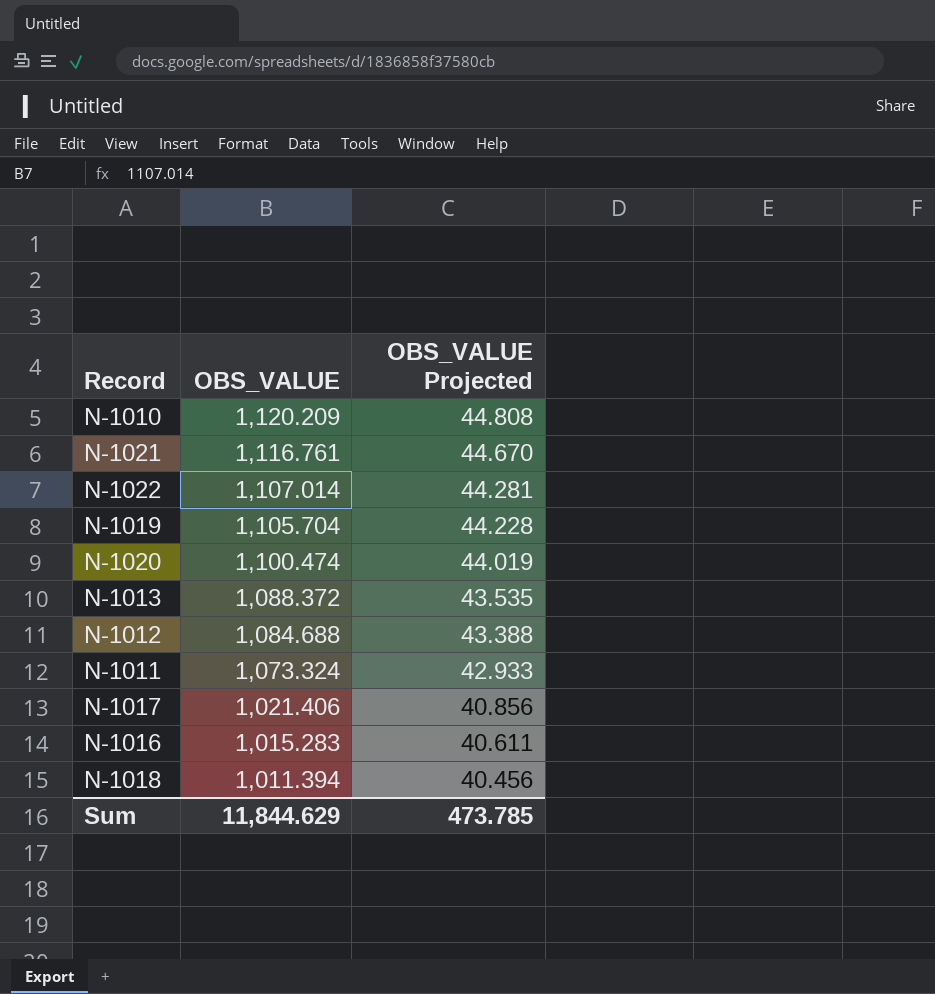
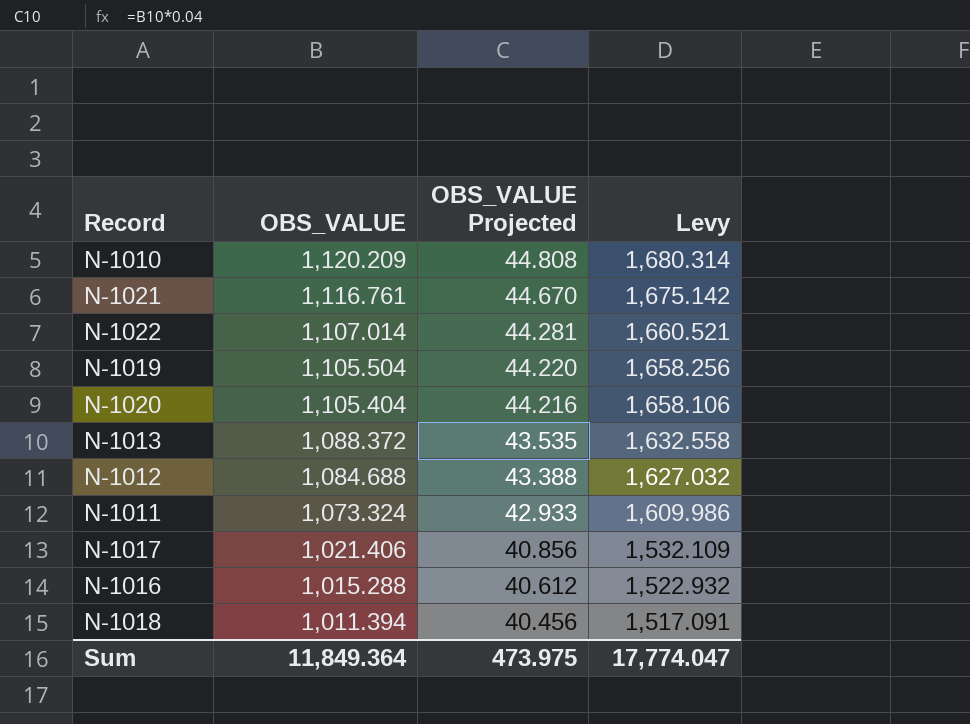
column Levy | formula: none -> [OBS_VALUE] * 1.5
N-1019 | OBS_VALUE: 1,105.704 -> 1,105.504
N-1019 | OBS_VALUE Projected: 44.228 -> 44.220
N-1020 | OBS_VALUE: 1,100.474 -> 1,105.404
N-1020 | OBS_VALUE Projected: 44.019 -> 44.216
N-1016 | OBS_VALUE: 1,015.283 -> 1,015.288
N-1016 | OBS_VALUE Projected: 40.611 -> 40.612
Sum | OBS_VALUE: 11,844.629 -> 11,849.364
Sum | OBS_VALUE Projected: 473.785 -> 473.975

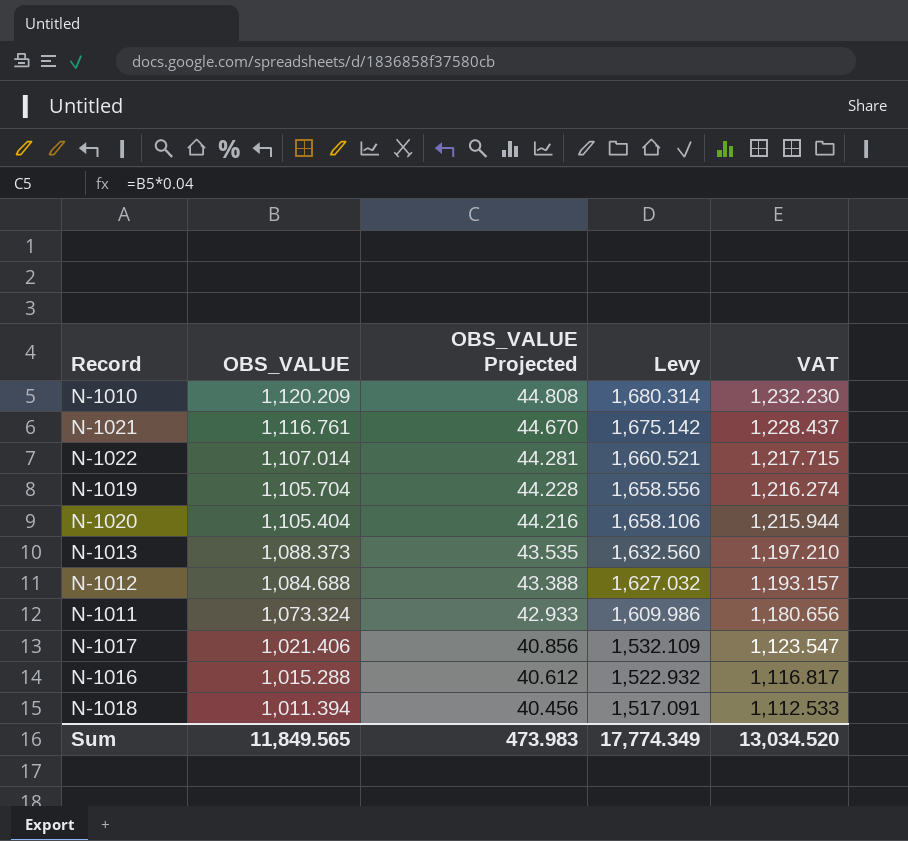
column VAT | formula: none -> [OBS_VALUE] * 1.1
N-1019 | OBS_VALUE: 1,105.504 -> 1,105.704
N-1019 | OBS_VALUE Projected: 44.220 -> 44.228
N-1019 | Levy: 1,658.256 -> 1,658.556
N-1013 | OBS_VALUE: 1,088.372 -> 1,088.373
N-1013 | Levy: 1,632.558 -> 1,632.560
Sum | OBS_VALUE: 11,849.364 -> 11,849.565
Sum | OBS_VALUE Projected: 473.975 -> 473.983
Sum | Levy: 17,774.047 -> 17,774.349

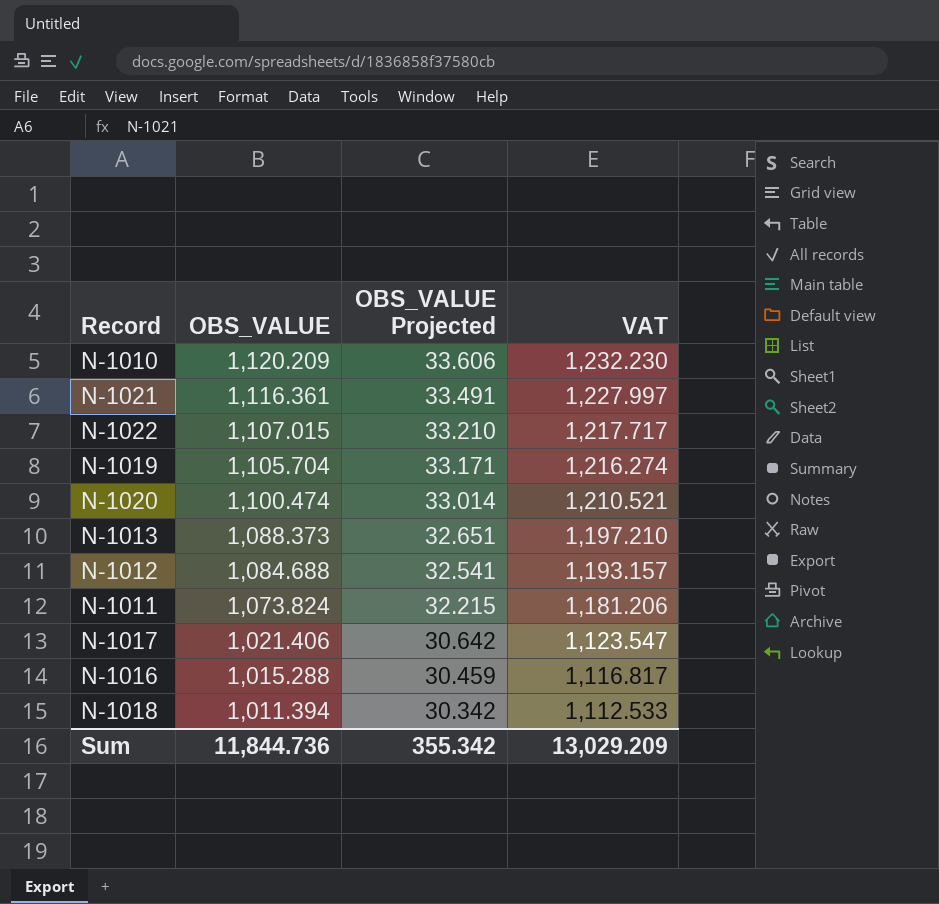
column Levy | formula: [OBS_VALUE] * 1.5 -> none
column OBS_VALUE Projected | formula: [OBS_VALUE] * 0.04 -> [OBS_VALUE] * 0.03
N-1021 | OBS_VALUE: 1,116.761 -> 1,116.361
N-1021 | VAT: 1,228.437 -> 1,227.997
N-1022 | OBS_VALUE: 1,107.014 -> 1,107.015
N-1022 | VAT: 1,217.715 -> 1,217.717
N-1020 | OBS_VALUE: 1,105.404 -> 1,100.474
N-1020 | VAT: 1,215.944 -> 1,210.521
N-1011 | OBS_VALUE: 1,073.324 -> 1,073.824
N-1011 | VAT: 1,180.656 -> 1,181.206
Sum | OBS_VALUE: 11,849.565 -> 11,844.736
Sum | OBS_VALUE Projected: 473.983 -> 355.342
Sum | VAT: 13,034.520 -> 13,029.209

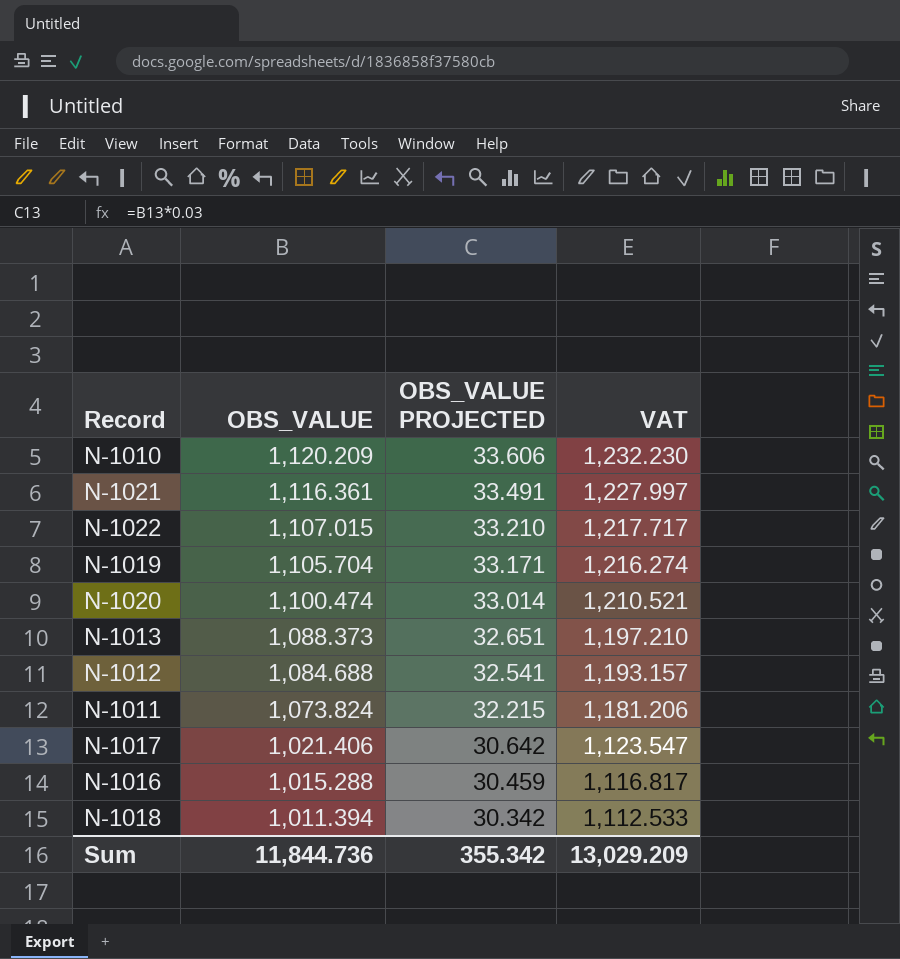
column name: OBS_VALUE Projected -> OBS_VALUE PROJECTED

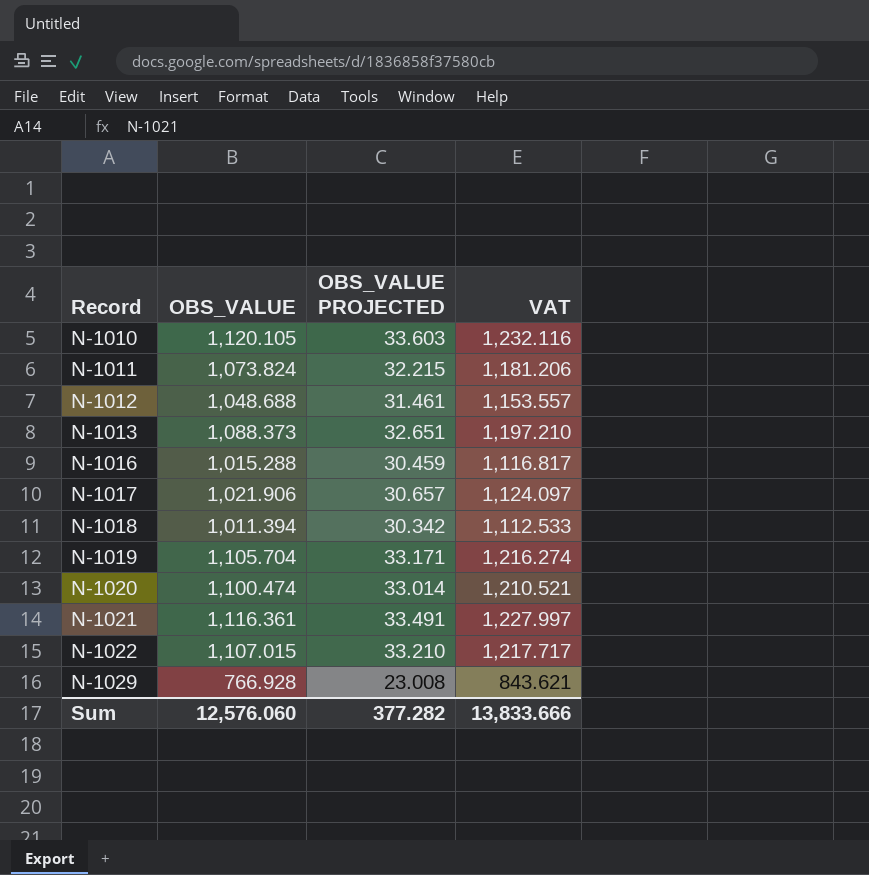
row order: OBS_VALUE descending -> Record ascending
N-1010 | OBS_VALUE: 1,120.209 -> 1,120.105
N-1010 | OBS_VALUE PROJECTED: 33.606 -> 33.603
N-1010 | VAT: 1,232.230 -> 1,232.116
N-1012 | OBS_VALUE: 1,084.688 -> 1,048.688
N-1012 | OBS_VALUE PROJECTED: 32.541 -> 31.461
N-1012 | VAT: 1,193.157 -> 1,153.557
N-1017 | OBS_VALUE: 1,021.406 -> 1,021.906
N-1017 | OBS_VALUE PROJECTED: 30.642 -> 30.657
N-1017 | VAT: 1,123.547 -> 1,124.097
row N-1029: none -> 766.928 | 23.008 | 843.621
Sum | OBS_VALUE: 11,844.736 -> 12,576.060
Sum | OBS_VALUE PROJECTED: 355.342 -> 377.282
Sum | VAT: 13,029.209 -> 13,833.666

